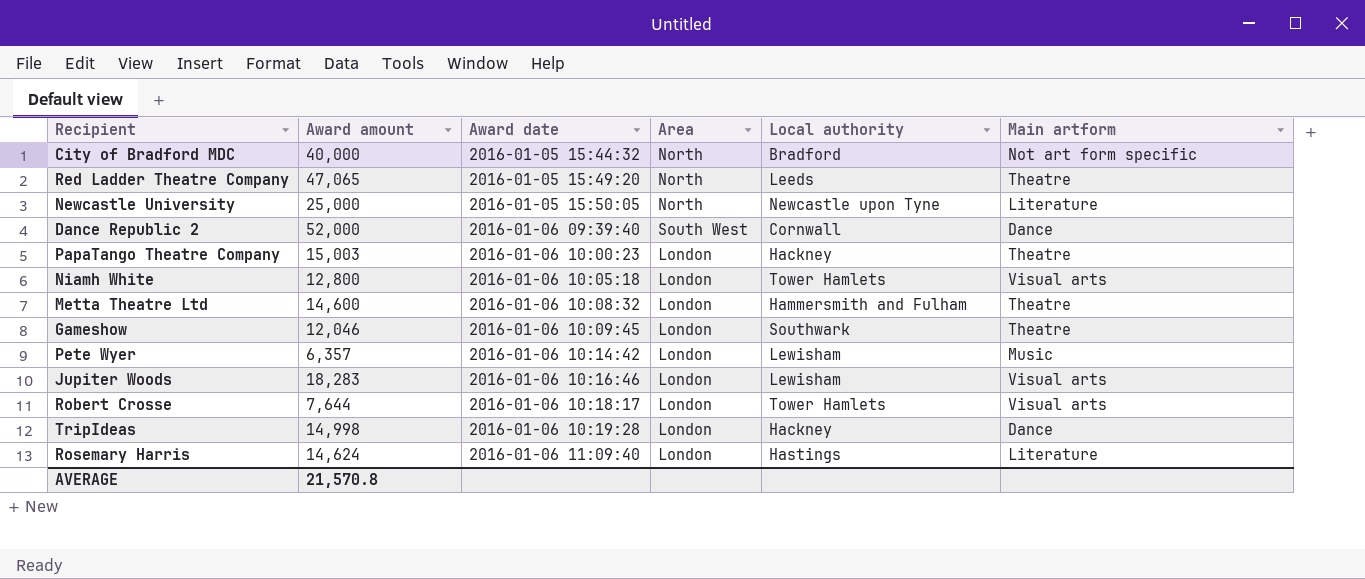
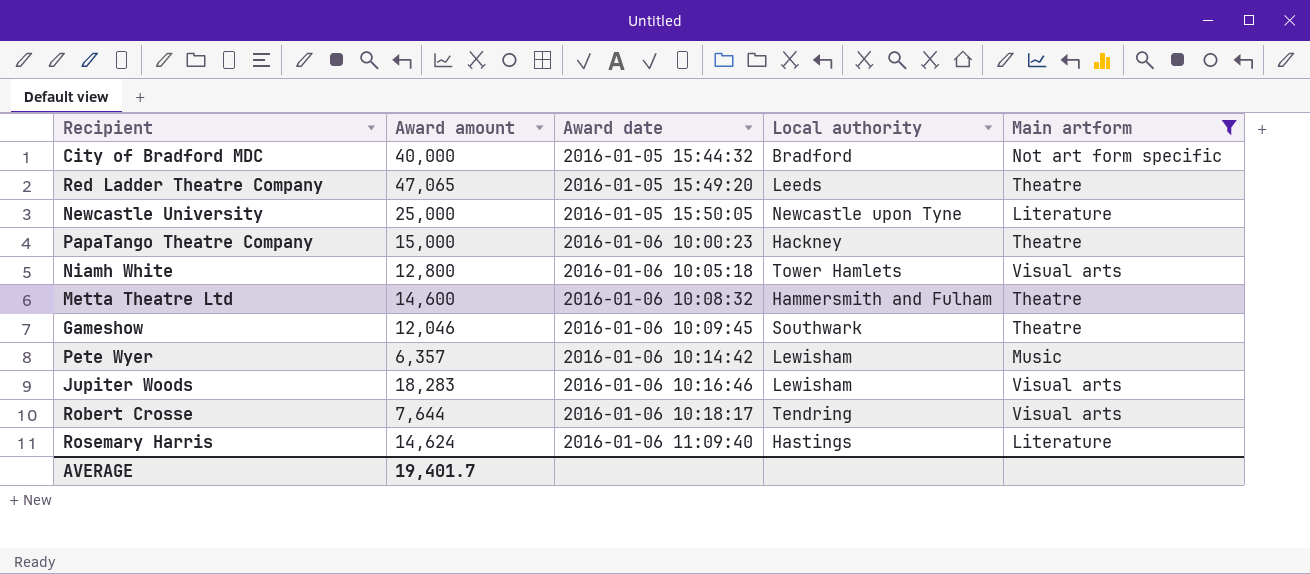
filter: none -> Main artform != Dance
column Area | position: 4 -> none
PapaTango Theatre Company | Award amount: 15,003 -> 15,000
Robert Crosse | Local authority: Tower Hamlets -> Tendring
AVERAGE | Award amount: 21,570.8 -> 19,401.7

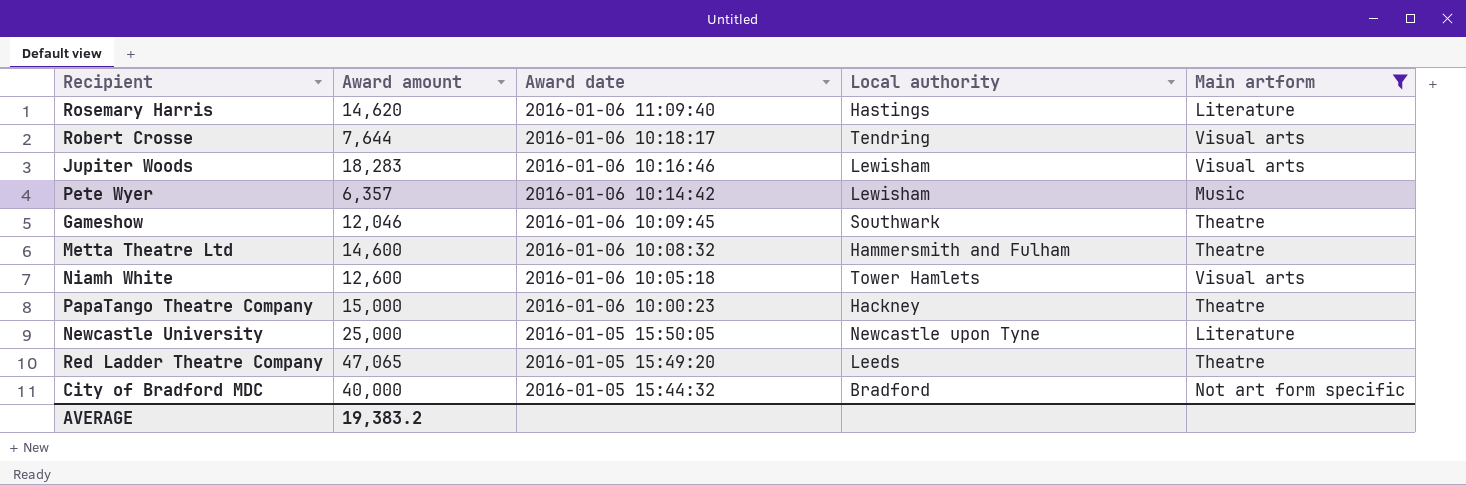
row order: Award date ascending -> Award date descending
Rosemary Harris | Award amount: 14,624 -> 14,620
Niamh White | Award amount: 12,800 -> 12,600
AVERAGE | Award amount: 19,401.7 -> 19,383.2

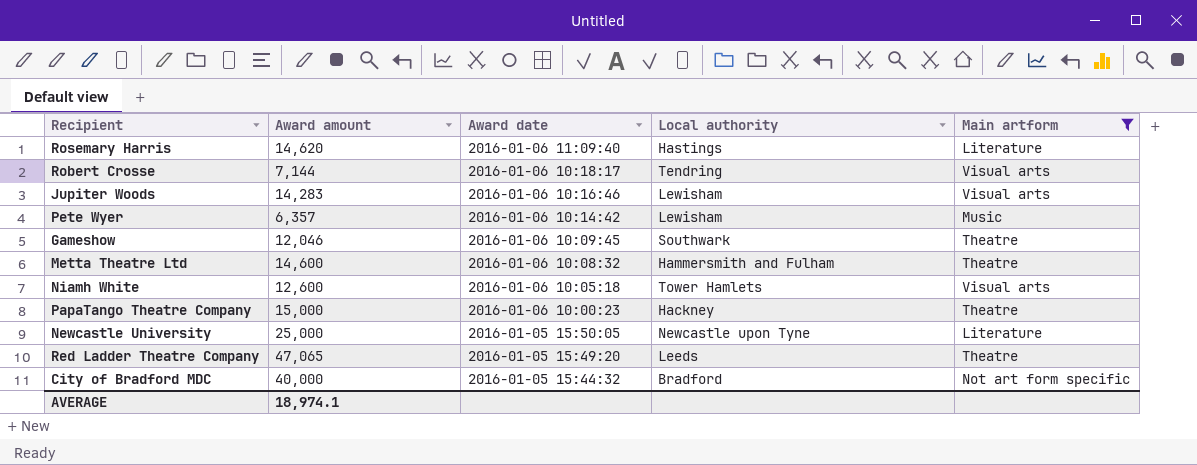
Robert Crosse | Award amount: 7,644 -> 7,144
Jupiter Woods | Award amount: 18,283 -> 14,283
AVERAGE | Award amount: 19,383.2 -> 18,974.1

